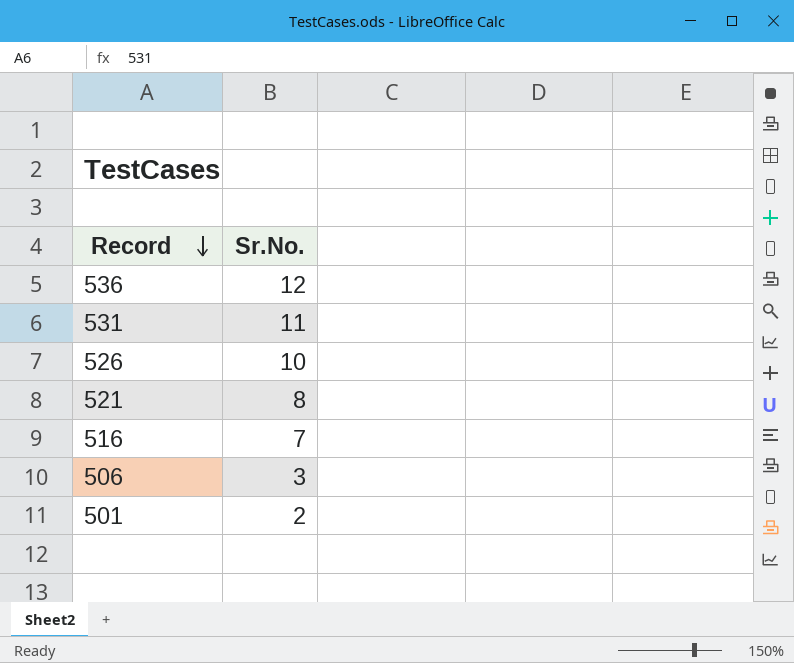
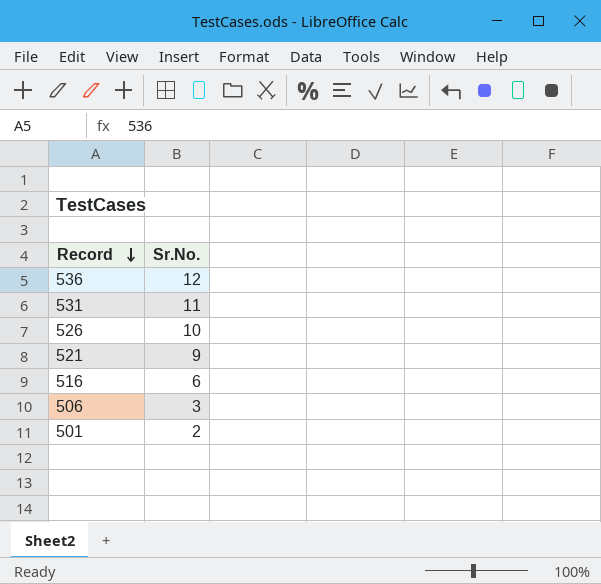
521 | Sr.No.: 8 -> 9
516 | Sr.No.: 7 -> 6

